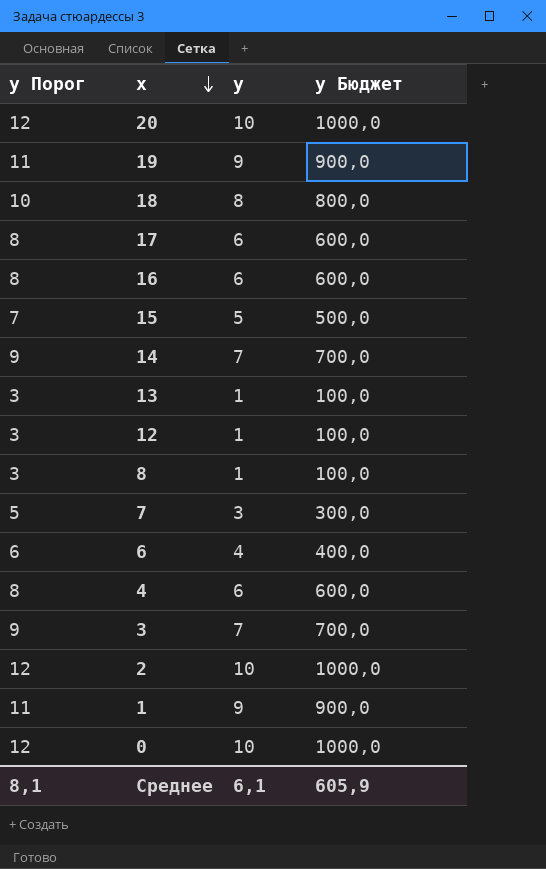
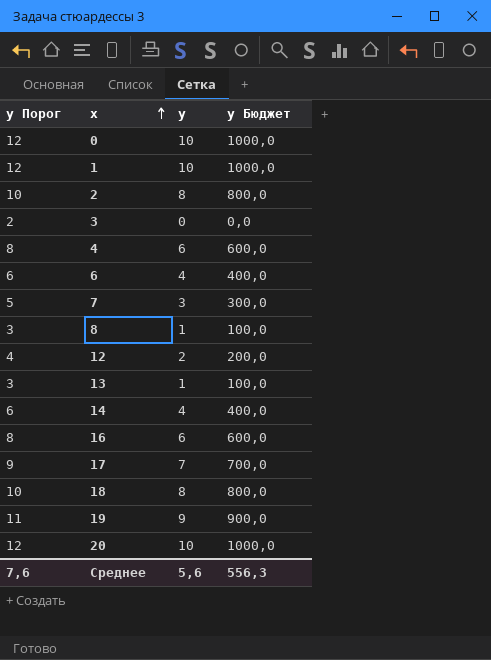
row order: x descending -> x ascending
row 15: 7 | 5 | 500,0 -> none
1 | y Порог: 11 -> 12
1 | y: 9 -> 10
1 | y Бюджет: 900,0 -> 1000,0
2 | y Порог: 12 -> 10
2 | y: 10 -> 8
2 | y Бюджет: 1000,0 -> 800,0
3 | y Порог: 9 -> 2
3 | y: 7 -> 0
3 | y Бюджет: 700,0 -> 0,0
12 | y Порог: 3 -> 4
12 | y: 1 -> 2
12 | y Бюджет: 100,0 -> 200,0
14 | y Порог: 9 -> 6
14 | y: 7 -> 4
14 | y Бюджет: 700,0 -> 400,0
17 | y Порог: 8 -> 9
17 | y: 6 -> 7
17 | y Бюджет: 600,0 -> 700,0
Среднее | y Порог: 8,1 -> 7,6
Среднее | y: 6,1 -> 5,6
Среднее | y Бюджет: 605,9 -> 556,3

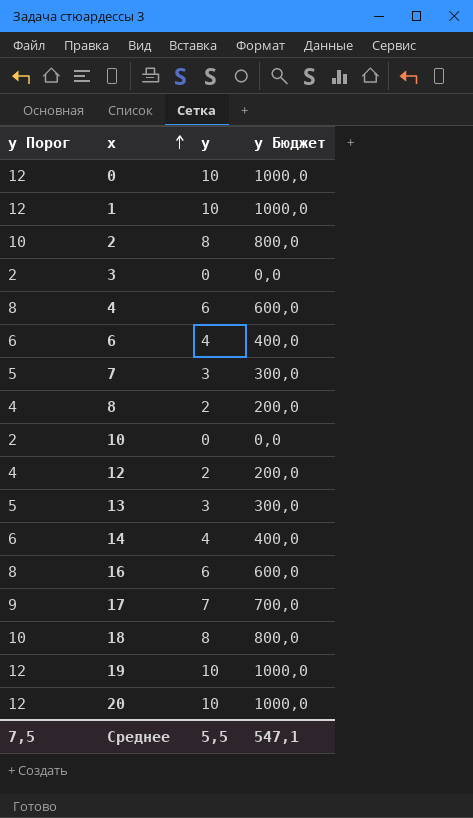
8 | y Порог: 3 -> 4
8 | y: 1 -> 2
8 | y Бюджет: 100,0 -> 200,0
row 10: none -> 2 | 0 | 0,0
13 | y Порог: 3 -> 5
13 | y: 1 -> 3
13 | y Бюджет: 100,0 -> 300,0
19 | y Порог: 11 -> 12
19 | y: 9 -> 10
19 | y Бюджет: 900,0 -> 1000,0
Среднее | y Порог: 7,6 -> 7,5
Среднее | y: 5,6 -> 5,5
Среднее | y Бюджет: 556,3 -> 547,1

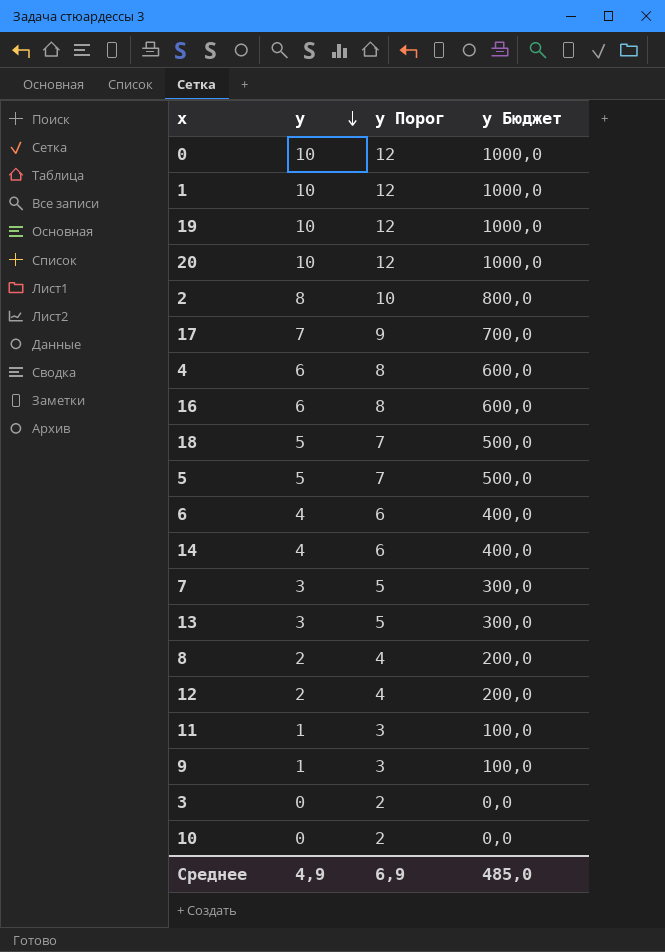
row order: x ascending -> y descending
column y Порог | position: 1 -> 3
18 | y: 8 -> 5
18 | y Порог: 10 -> 7
18 | y Бюджет: 800,0 -> 500,0
row 5: none -> 5 | 7 | 500,0
row 11: none -> 1 | 3 | 100,0
row 9: none -> 1 | 3 | 100,0
Среднее | y: 5,5 -> 4,9
Среднее | y Порог: 7,5 -> 6,9
Среднее | y Бюджет: 547,1 -> 485,0

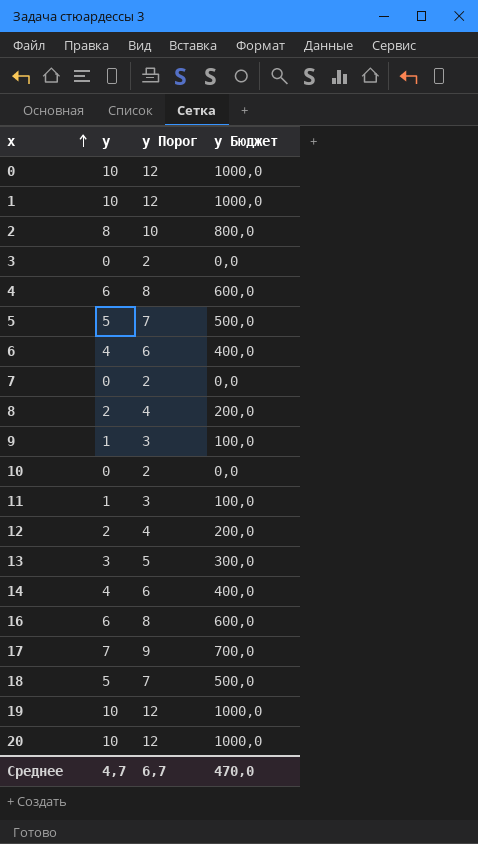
row order: y descending -> x ascending
7 | y: 3 -> 0
7 | y Порог: 5 -> 2
7 | y Бюджет: 300,0 -> 0,0
Среднее | y: 4,9 -> 4,7
Среднее | y Порог: 6,9 -> 6,7
Среднее | y Бюджет: 485,0 -> 470,0

